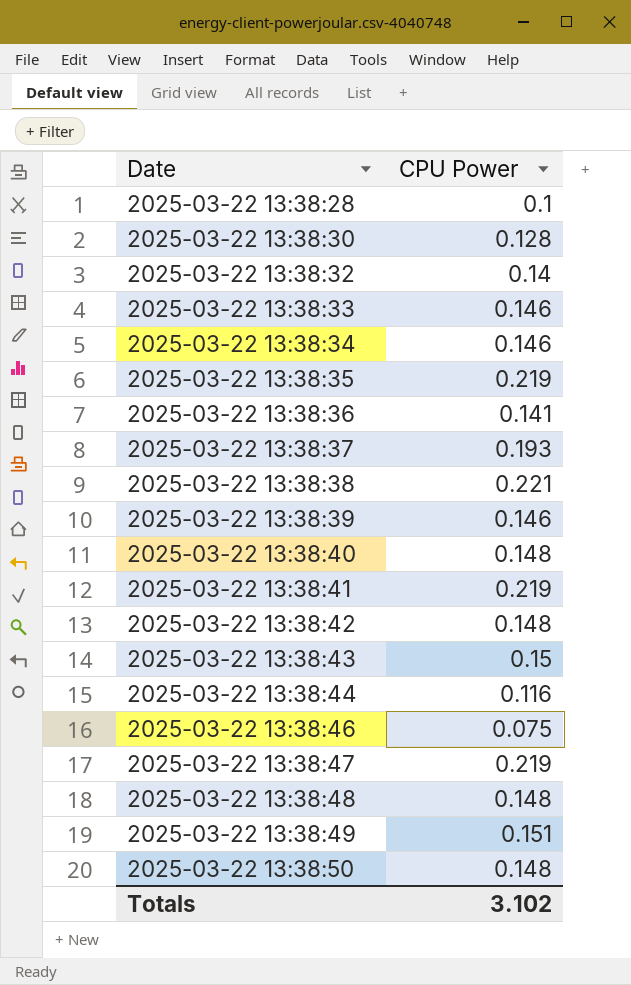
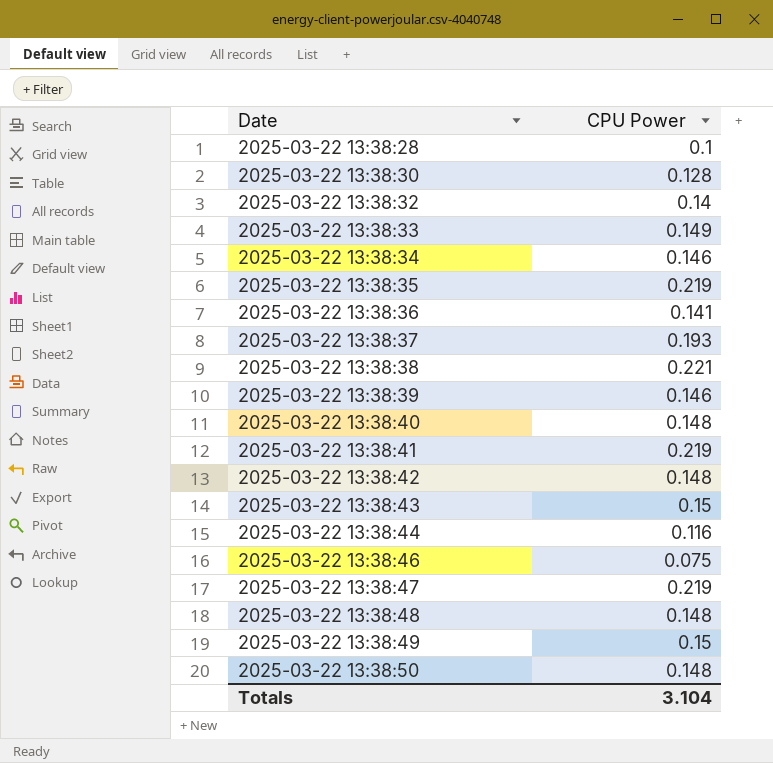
2025-03-22 13:38:33 | CPU Power: 0.146 -> 0.149
2025-03-22 13:38:49 | CPU Power: 0.151 -> 0.15
Totals | CPU Power: 3.102 -> 3.104

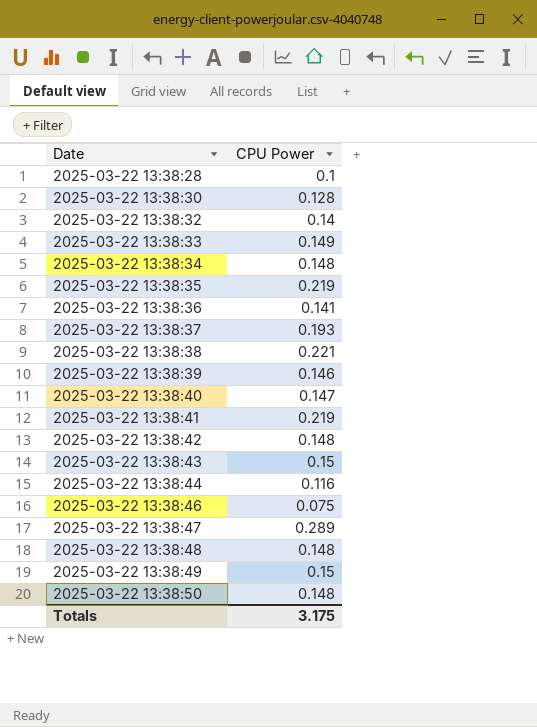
2025-03-22 13:38:34 | CPU Power: 0.146 -> 0.148
2025-03-22 13:38:40 | CPU Power: 0.148 -> 0.147
2025-03-22 13:38:47 | CPU Power: 0.219 -> 0.289
Totals | CPU Power: 3.104 -> 3.175

